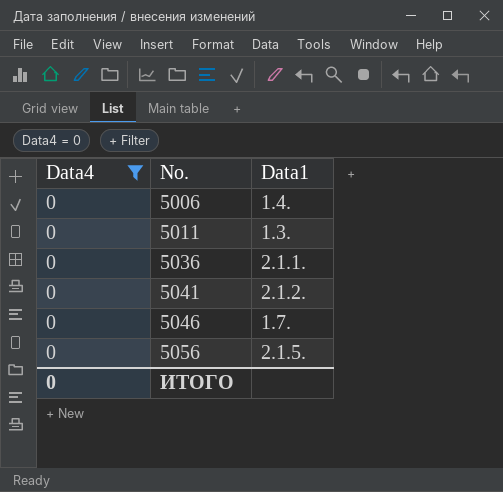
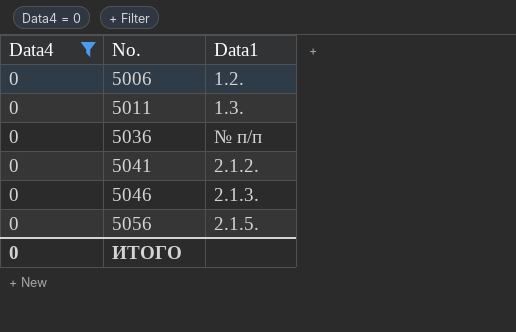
5006 | Data1: 1.4. -> 1.2.
5036 | Data1: 2.1.1. -> № п/п
5046 | Data1: 1.7. -> 2.1.3.

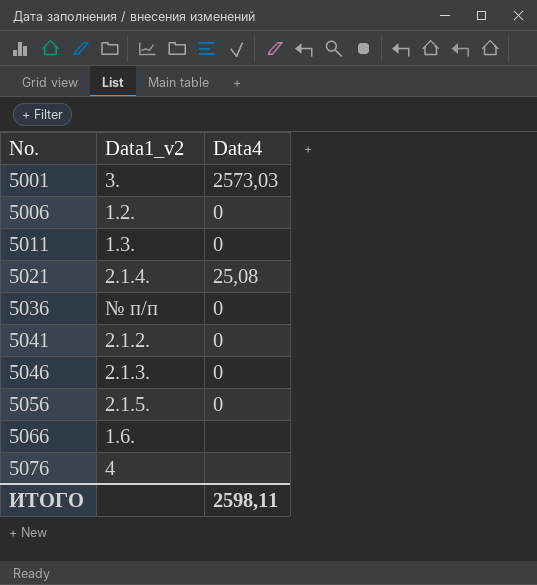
filter: Data4 = 0 -> none
column name: Data1 -> Data1_v2
column Data4 | position: 1 -> 3
ИТОГО | Data4: 0 -> 2598,11

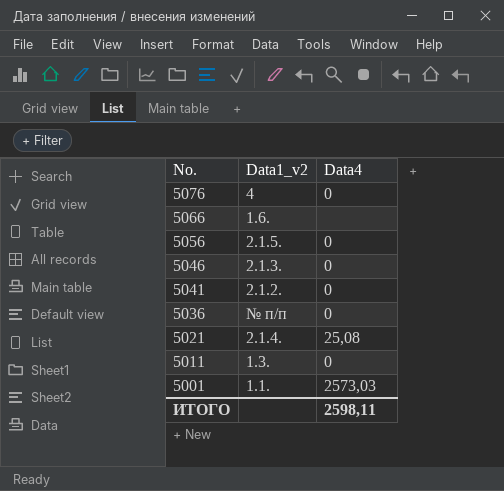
row order: No. ascending -> No. descending
row 5006: 1.2. | 0 -> none
5076 | Data4: none -> 0
5001 | Data1_v2: 3. -> 1.1.

